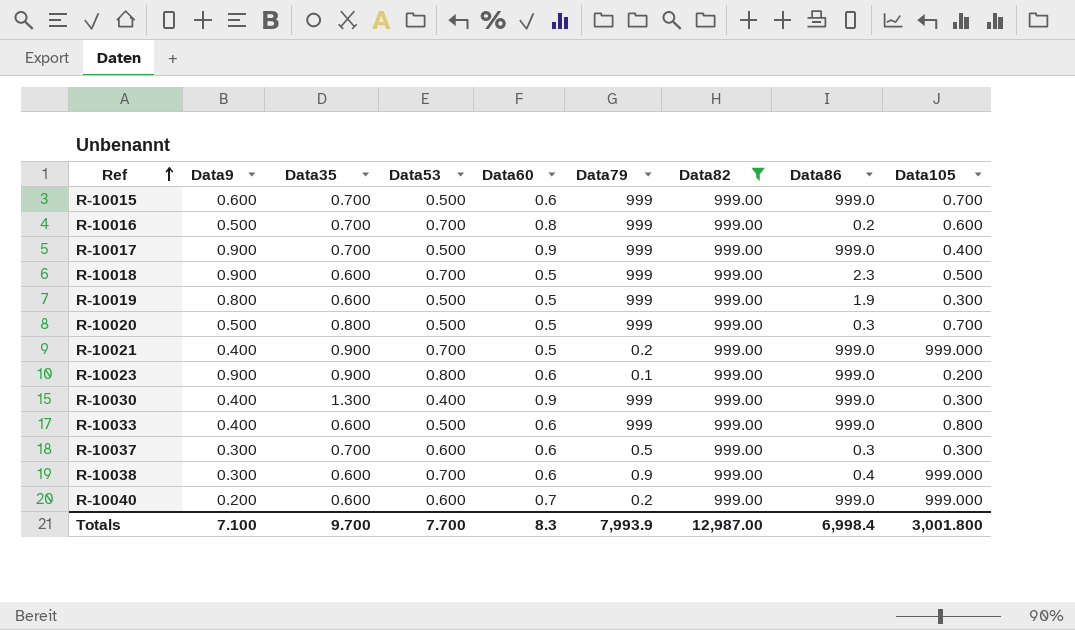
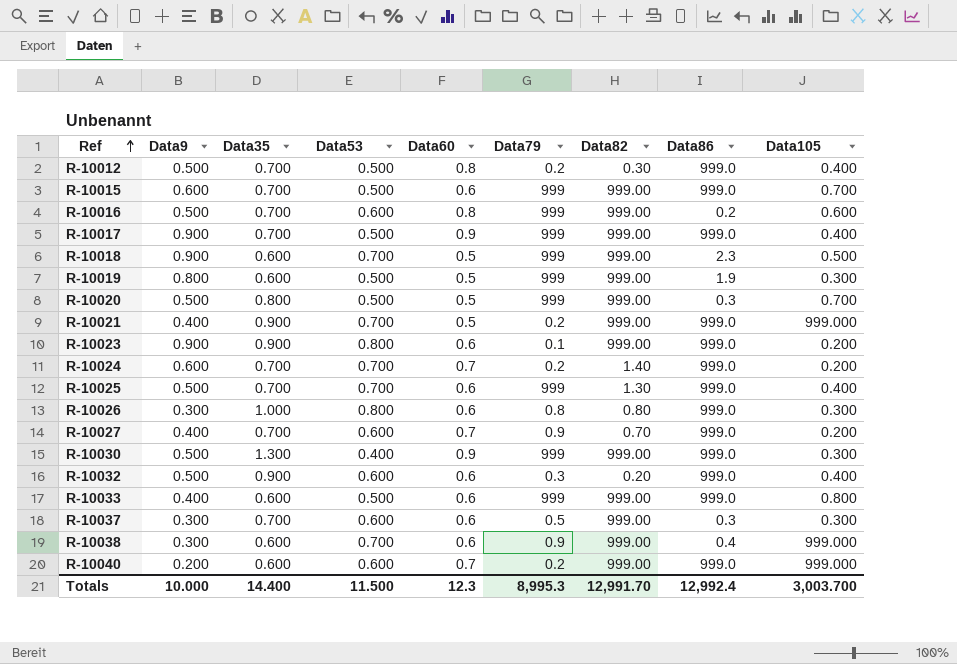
filter: Data82 = 999.00 -> none
R-10016 | Data53: 0.700 -> 0.600
R-10030 | Data9: 0.400 -> 0.500
Totals | Data9: 7.100 -> 10.000
Totals | Data35: 9.700 -> 14.400
Totals | Data53: 7.700 -> 11.500
Totals | Data60: 8.3 -> 12.3
Totals | Data79: 7,993.9 -> 8,995.3
Totals | Data82: 12,987.00 -> 12,991.70
Totals | Data86: 6,998.4 -> 12,992.4
Totals | Data105: 3,001.800 -> 3,003.700

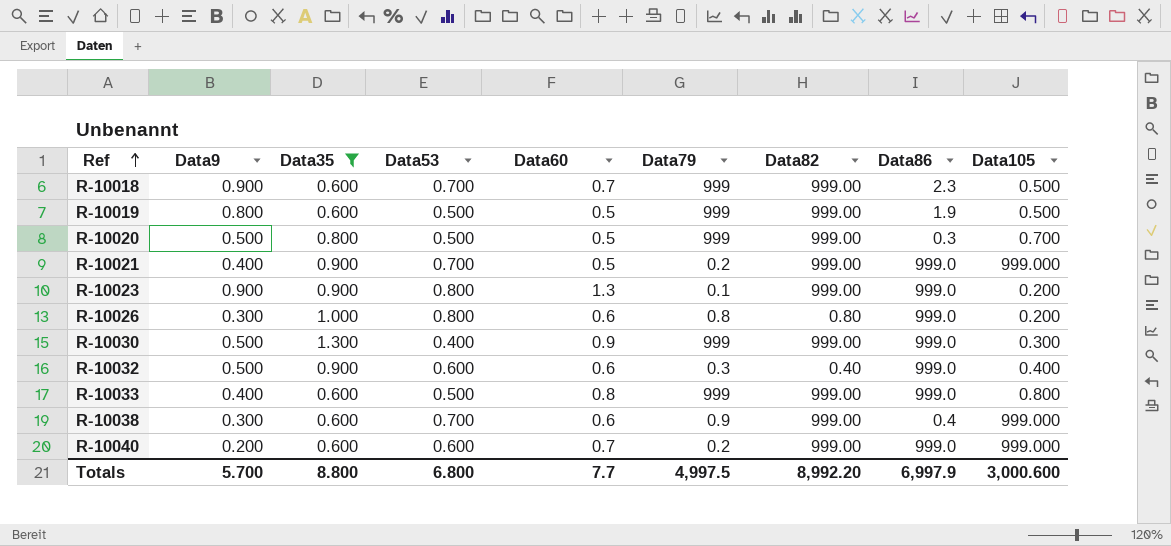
filter: none -> Data35 != 0.700
R-10018 | Data60: 0.5 -> 0.7
R-10019 | Data105: 0.300 -> 0.500
R-10023 | Data60: 0.6 -> 1.3
R-10026 | Data105: 0.300 -> 0.200
R-10032 | Data82: 0.20 -> 0.40
R-10033 | Data60: 0.6 -> 0.8
Totals | Data9: 10.000 -> 5.700
Totals | Data35: 14.400 -> 8.800
Totals | Data53: 11.500 -> 6.800
Totals | Data60: 12.3 -> 7.7
Totals | Data79: 8,995.3 -> 4,997.5
Totals | Data82: 12,991.70 -> 8,992.20
Totals | Data86: 12,992.4 -> 6,997.9
Totals | Data105: 3,003.700 -> 3,000.600

